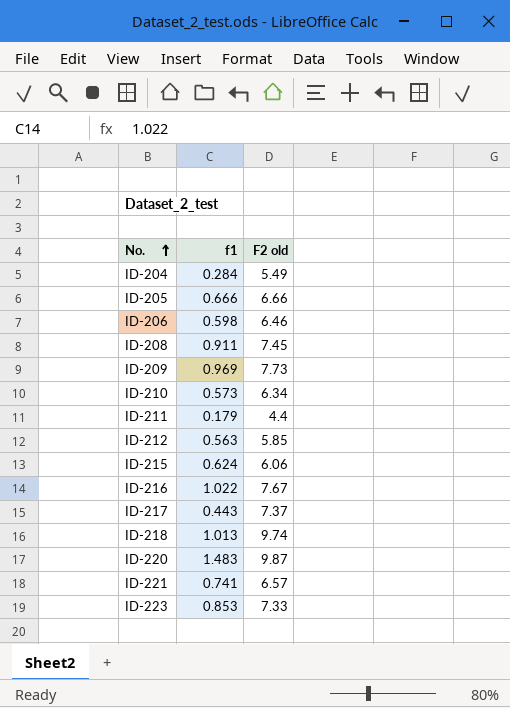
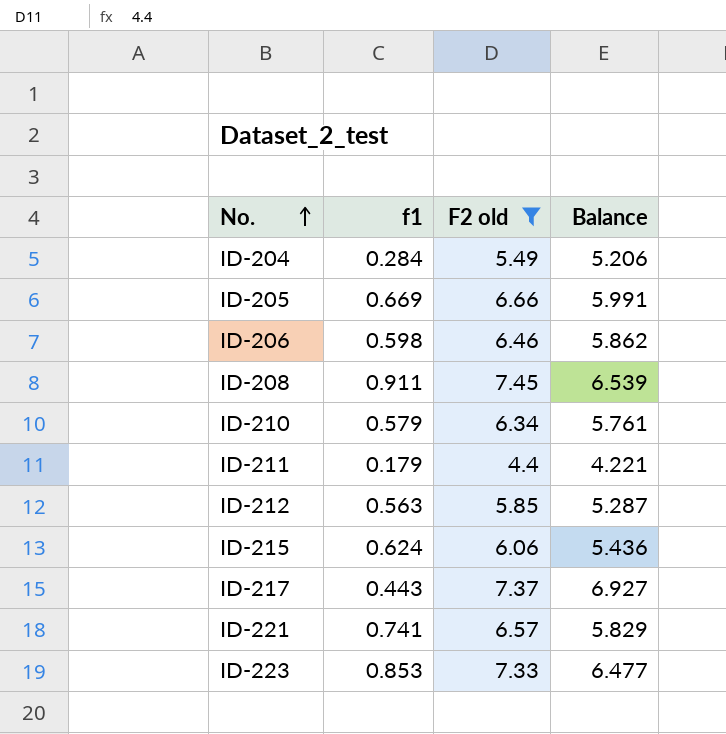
filter: none -> F2 old <= 7.45
column Balance | formula: none -> [F2 old] - [f1]
ID-205 | f1: 0.666 -> 0.669
ID-210 | f1: 0.573 -> 0.579

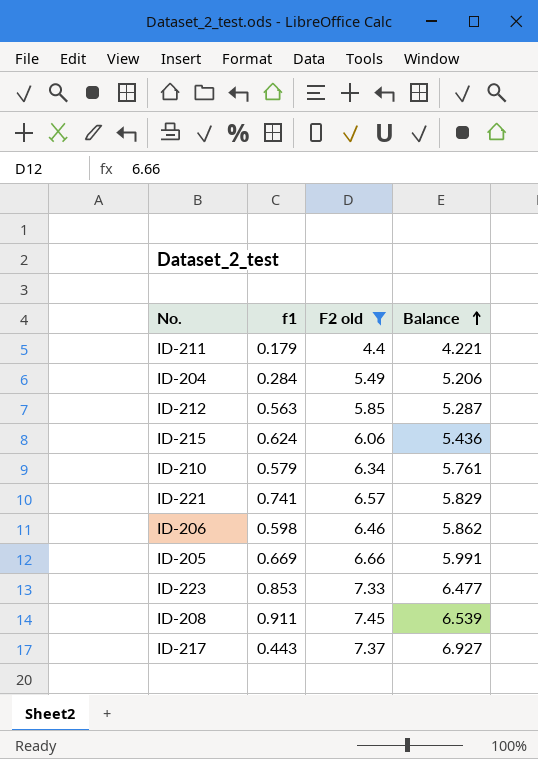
row order: No. ascending -> Balance ascending

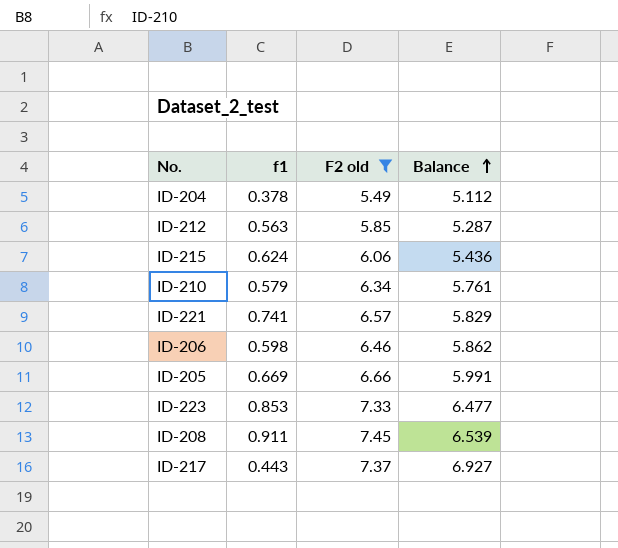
row ID-211: 0.179 | 4.4 | 4.221 -> none
ID-204 | f1: 0.284 -> 0.378
ID-204 | Balance: 5.206 -> 5.112

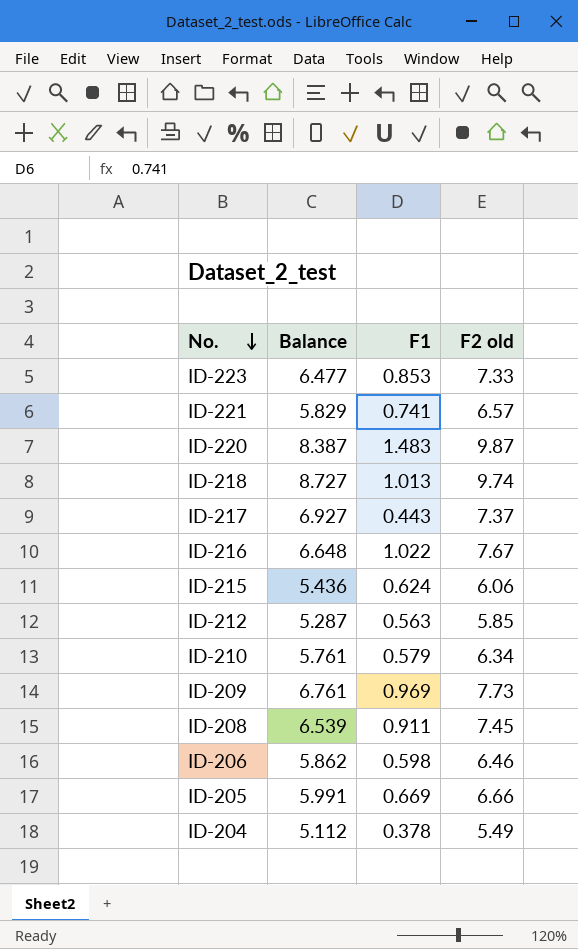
filter: F2 old <= 7.45 -> none
row order: Balance ascending -> No. descending
column Balance | position: 4 -> 2
column name: f1 -> F1

